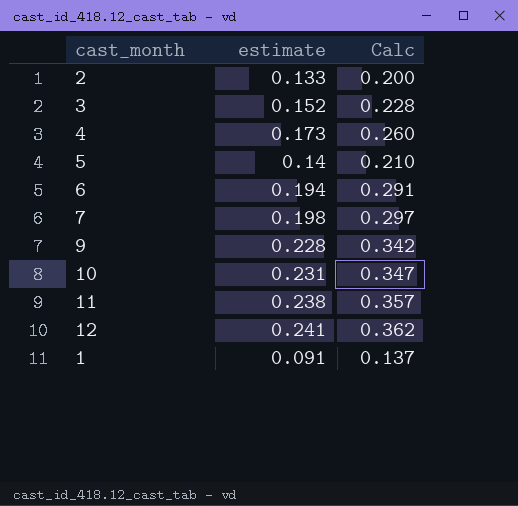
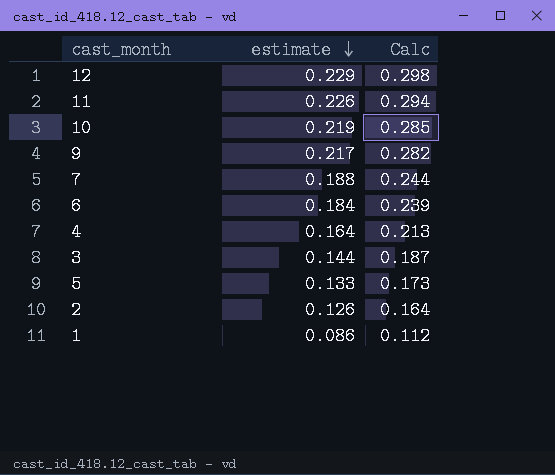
row order: none -> estimate descending
column Calc | formula: [estimate] * 1.5 -> [estimate] * 1.3
12 | estimate: 0.241 -> 0.229
11 | estimate: 0.238 -> 0.226
10 | estimate: 0.231 -> 0.219
9 | estimate: 0.228 -> 0.217
7 | estimate: 0.198 -> 0.188
6 | estimate: 0.194 -> 0.184
4 | estimate: 0.173 -> 0.164
3 | estimate: 0.152 -> 0.144
5 | estimate: 0.14 -> 0.133
2 | estimate: 0.133 -> 0.126
1 | estimate: 0.091 -> 0.086

